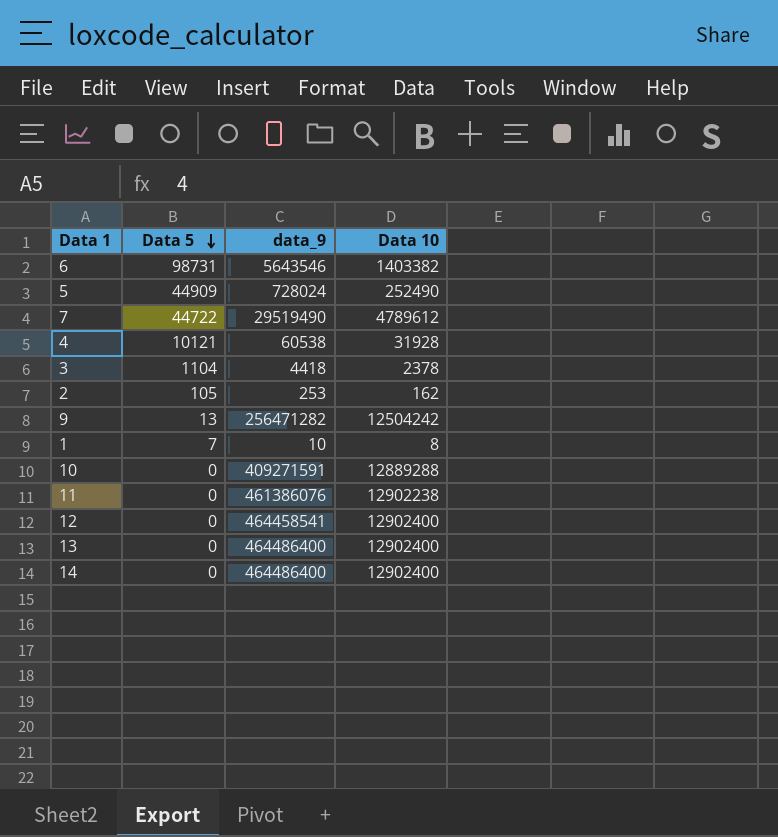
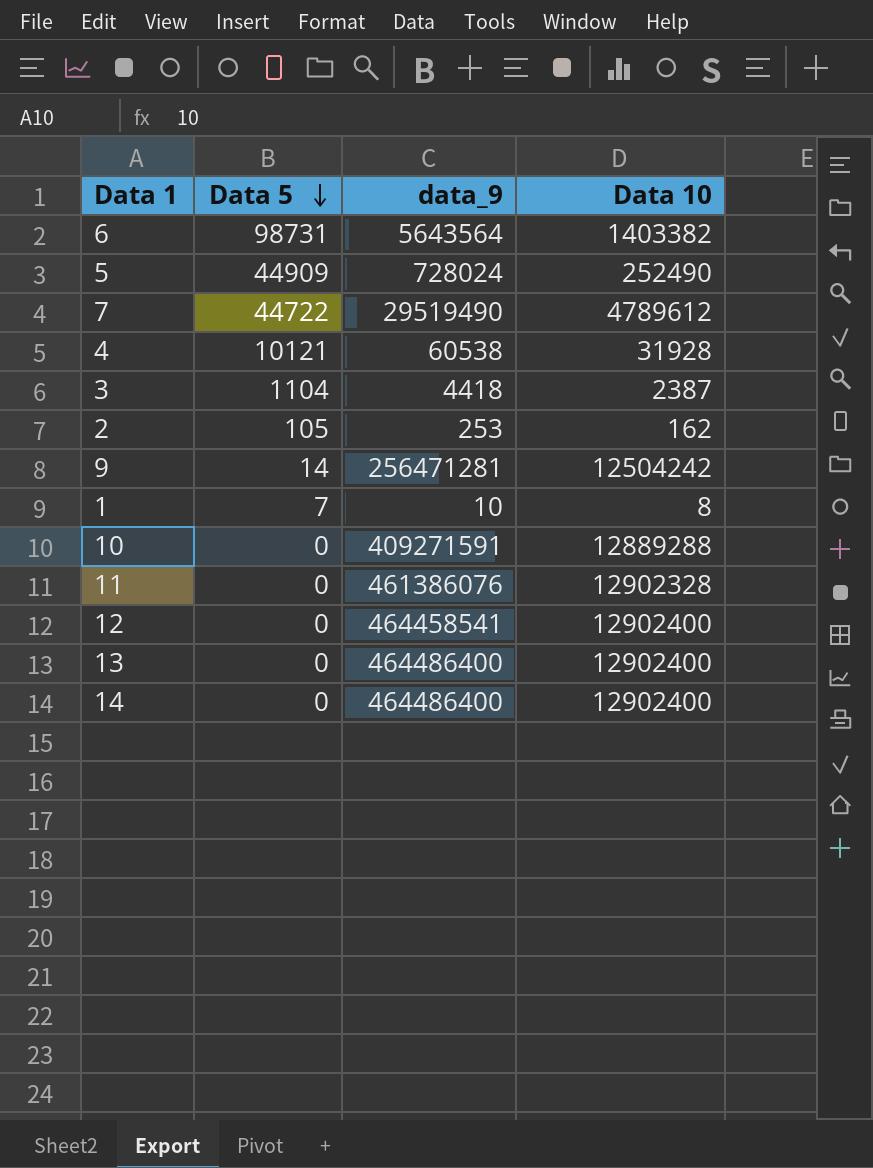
6 | data_9: 5643546 -> 5643564
3 | Data 10: 2378 -> 2387
9 | Data 5: 13 -> 14
9 | data_9: 256471282 -> 256471281
11 | Data 10: 12902238 -> 12902328

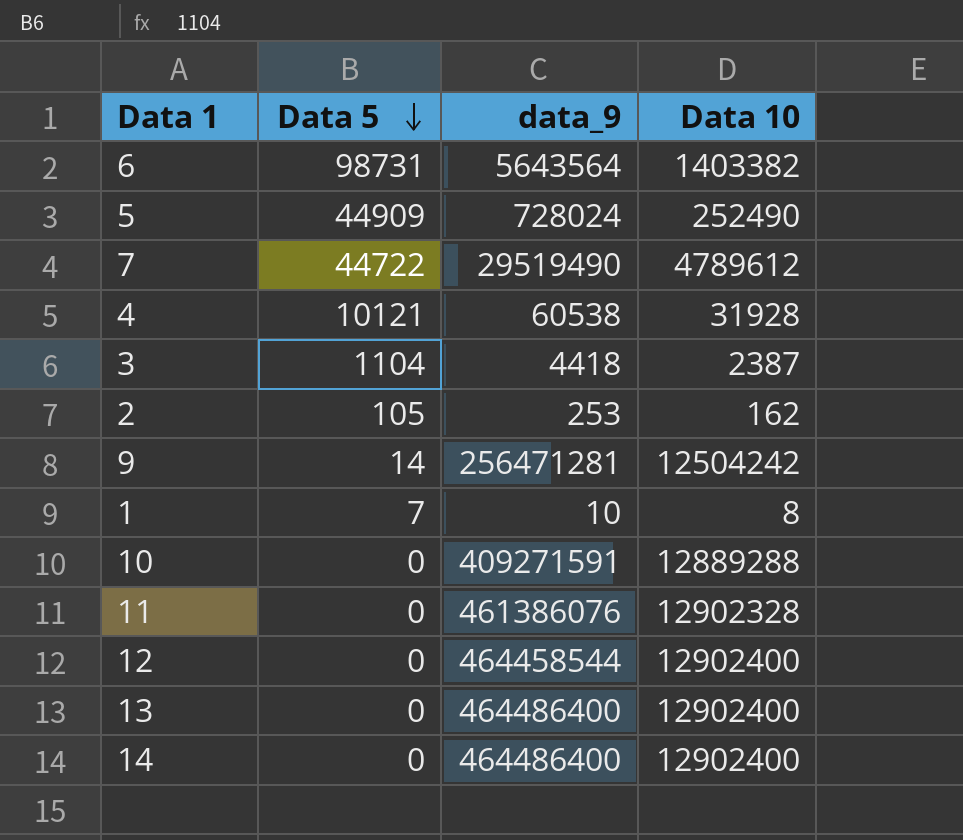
12 | data_9: 464458541 -> 464458544

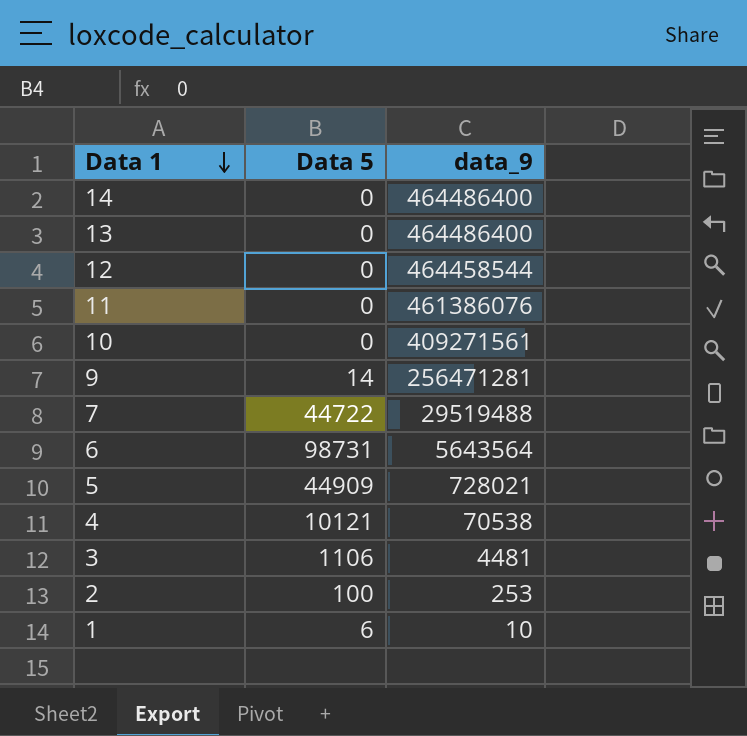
row order: Data 5 descending -> Data 1 descending
column Data 10 | position: 4 -> none
10 | data_9: 409271591 -> 409271561
7 | data_9: 29519490 -> 29519488
5 | data_9: 728024 -> 728021
4 | data_9: 60538 -> 70538
3 | Data 5: 1104 -> 1106
3 | data_9: 4418 -> 4481
2 | Data 5: 105 -> 100
1 | Data 5: 7 -> 6

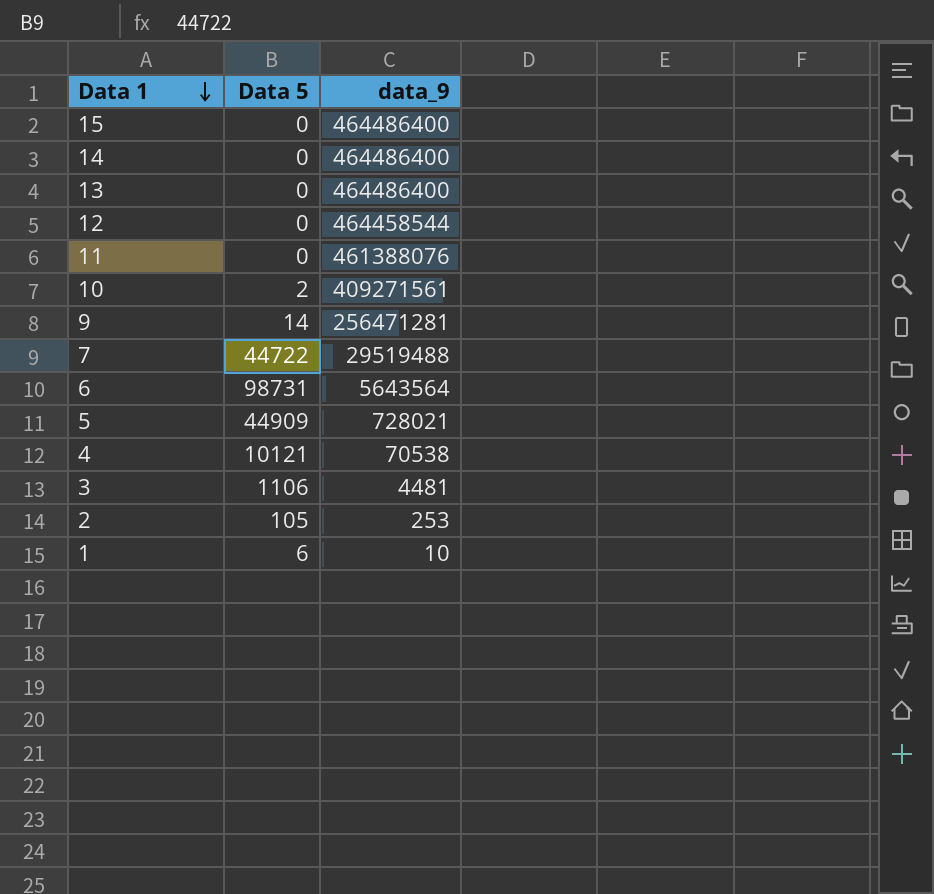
row 15: none -> 0 | 464486400
11 | data_9: 461386076 -> 461388076
10 | Data 5: 0 -> 2
2 | Data 5: 100 -> 105

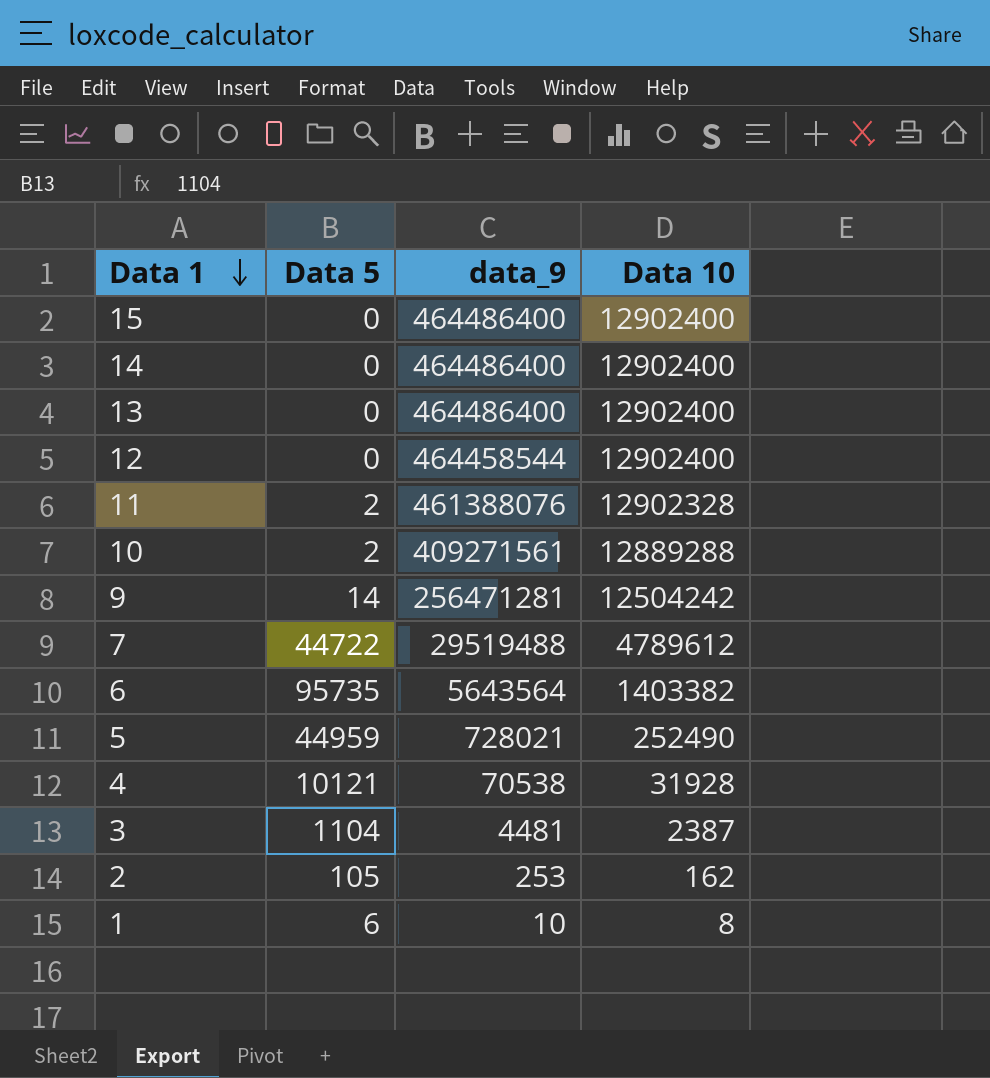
column Data 10 | position: none -> 4
11 | Data 5: 0 -> 2
6 | Data 5: 98731 -> 95735
5 | Data 5: 44909 -> 44959
3 | Data 5: 1106 -> 1104

